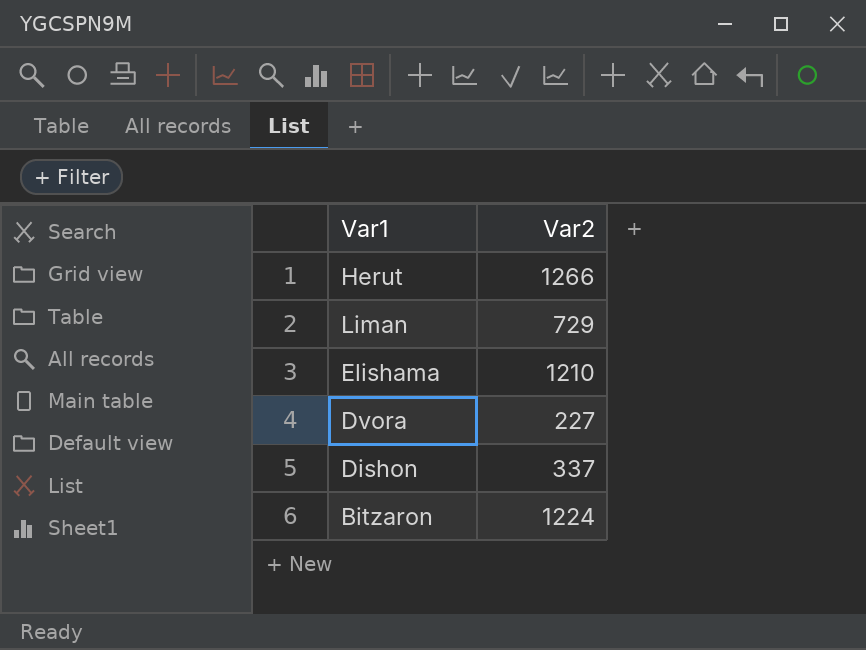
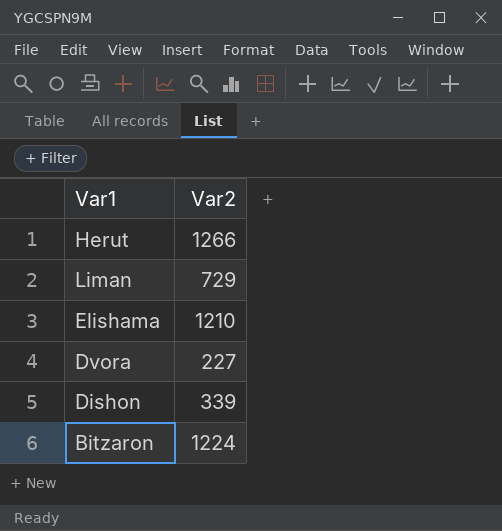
Dishon | Var2: 337 -> 339

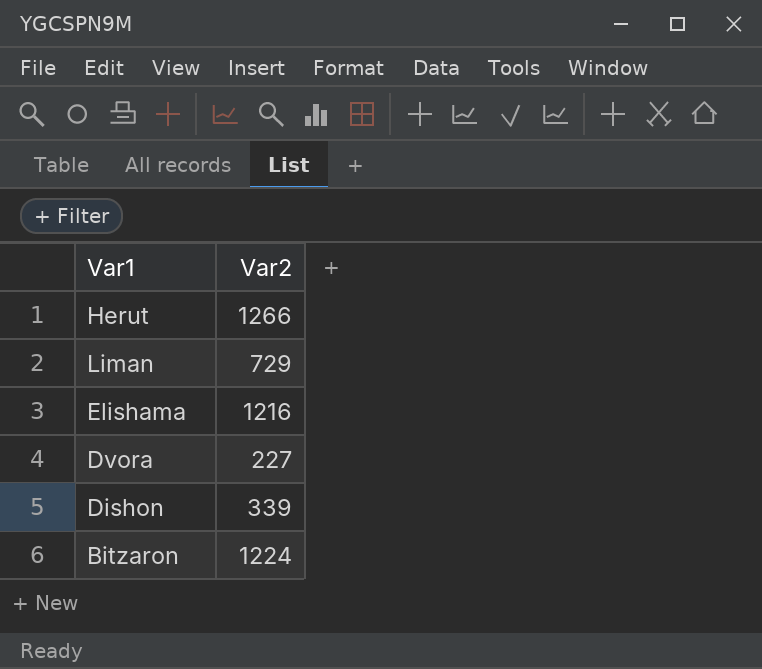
Elishama | Var2: 1210 -> 1216

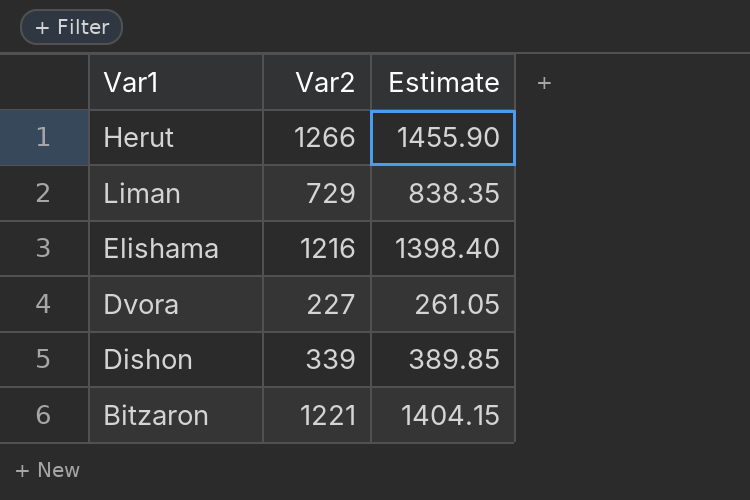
column Estimate | formula: none -> [Var2] * 1.15
Bitzaron | Var2: 1224 -> 1221

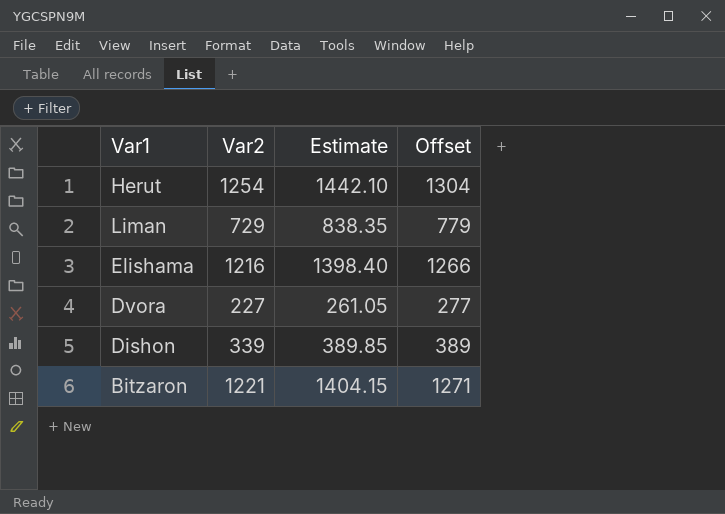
column Offset | formula: none -> [Var2] + 50
Herut | Var2: 1266 -> 1254
Herut | Estimate: 1455.90 -> 1442.10

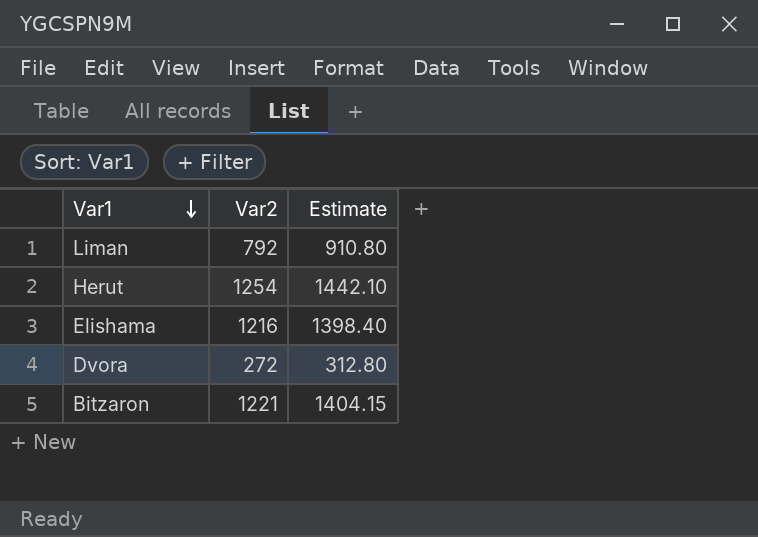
row order: none -> Var1 descending
column Offset | formula: [Var2] + 50 -> none
row Dishon: 339 | 389.85 | 389 -> none
Liman | Var2: 729 -> 792
Liman | Estimate: 838.35 -> 910.80
Dvora | Var2: 227 -> 272
Dvora | Estimate: 261.05 -> 312.80

